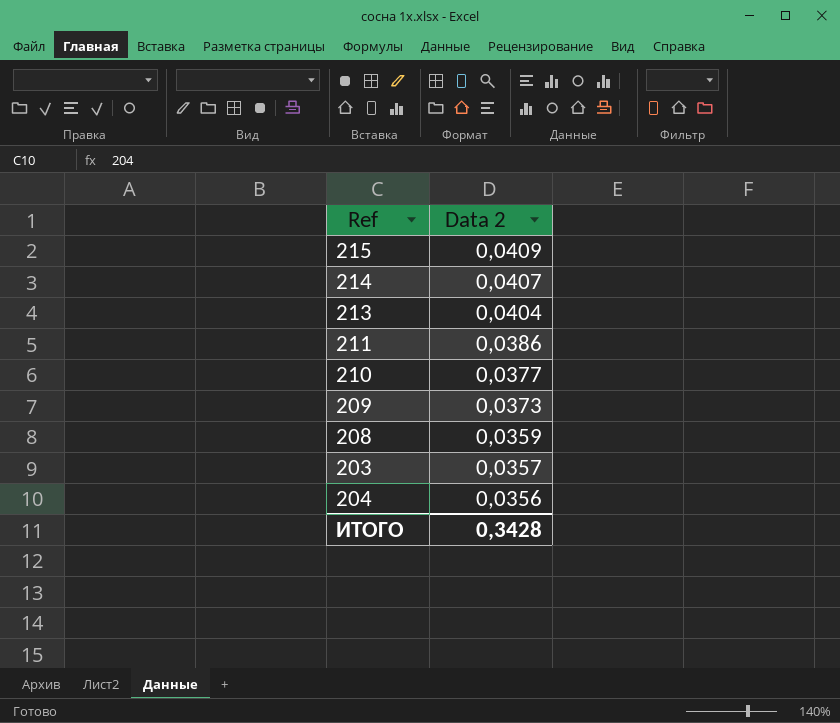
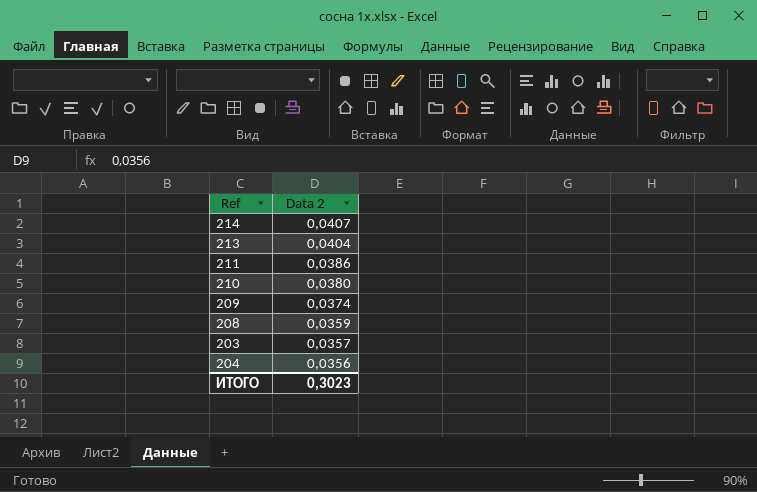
row 215: 0,0409 -> none
210 | Data 2: 0,0377 -> 0,0380
209 | Data 2: 0,0373 -> 0,0374
ИТОГО | Data 2: 0,3428 -> 0,3023

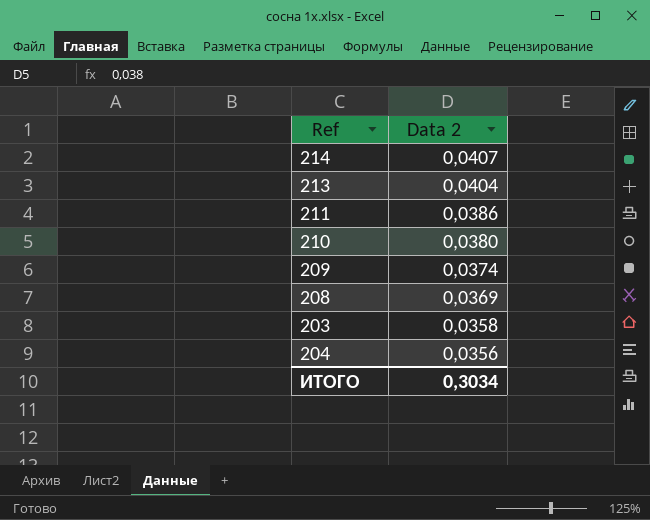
208 | Data 2: 0,0359 -> 0,0369
203 | Data 2: 0,0357 -> 0,0358
ИТОГО | Data 2: 0,3023 -> 0,3034

